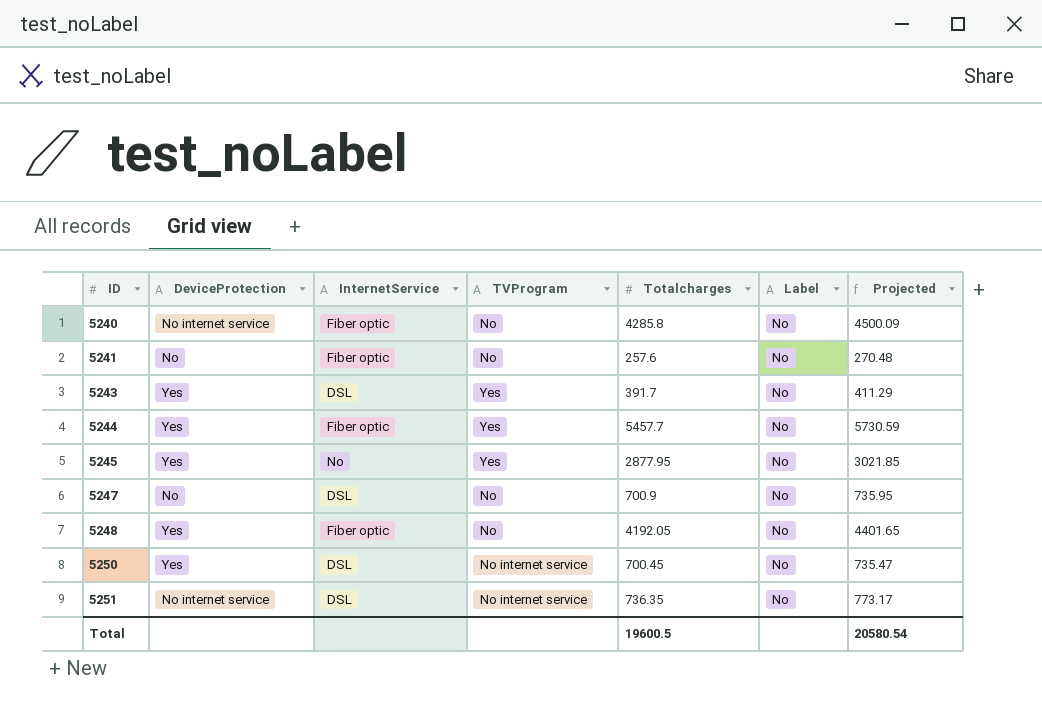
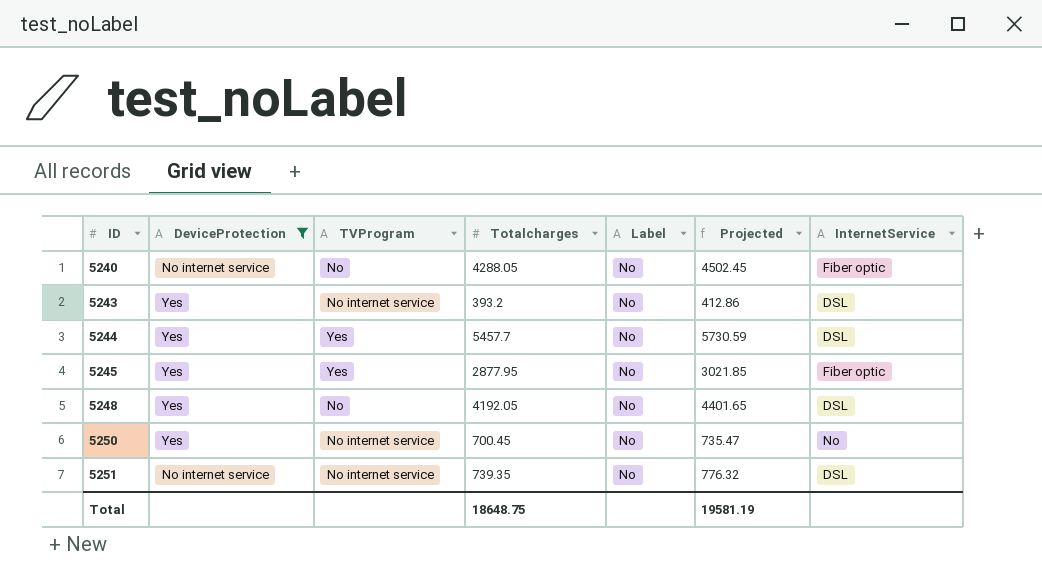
filter: none -> DeviceProtection != No
column InternetService | position: 3 -> 7
5240 | Totalcharges: 4285.8 -> 4288.05
5240 | Projected: 4500.09 -> 4502.45
5243 | TVProgram: Yes -> No internet service
5243 | Totalcharges: 391.7 -> 393.2
5243 | Projected: 411.29 -> 412.86
5244 | InternetService: Fiber optic -> DSL
5245 | InternetService: No -> Fiber optic
5248 | InternetService: Fiber optic -> DSL
5250 | InternetService: DSL -> No
5251 | Totalcharges: 736.35 -> 739.35
5251 | Projected: 773.17 -> 776.32
Total | Totalcharges: 19600.5 -> 18648.75
Total | Projected: 20580.54 -> 19581.19

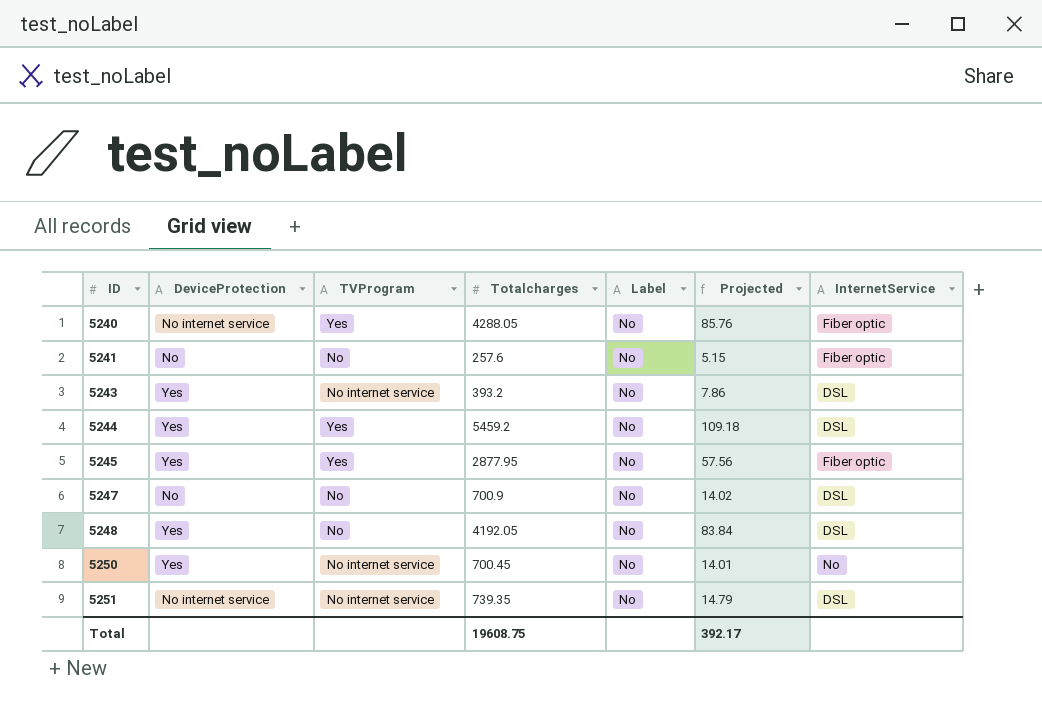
filter: DeviceProtection != No -> none
column Projected | formula: [Totalcharges] * 1.05 -> [Totalcharges] * 0.02
5240 | TVProgram: No -> Yes
5244 | Totalcharges: 5457.7 -> 5459.2
Total | Totalcharges: 18648.75 -> 19608.75
Total | Projected: 19581.19 -> 392.17

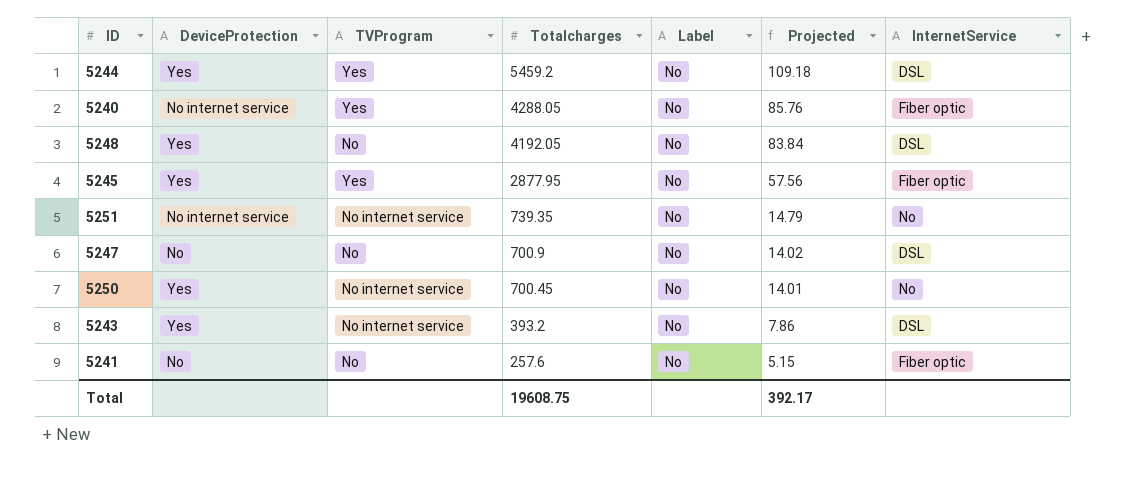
row order: ID ascending -> Totalcharges descending
5251 | InternetService: DSL -> No

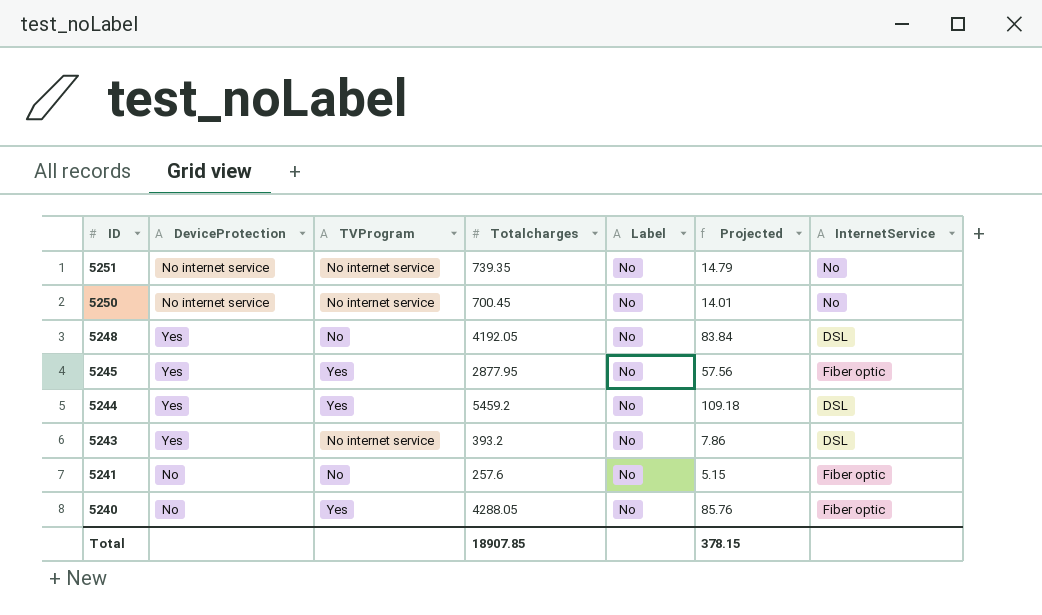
row order: Totalcharges descending -> ID descending
row 5247: No | No | 700.9 | No | 14.02 | DSL -> none
5250 | DeviceProtection: Yes -> No internet service
5240 | DeviceProtection: No internet service -> No
Total | Totalcharges: 19608.75 -> 18907.85
Total | Projected: 392.17 -> 378.15

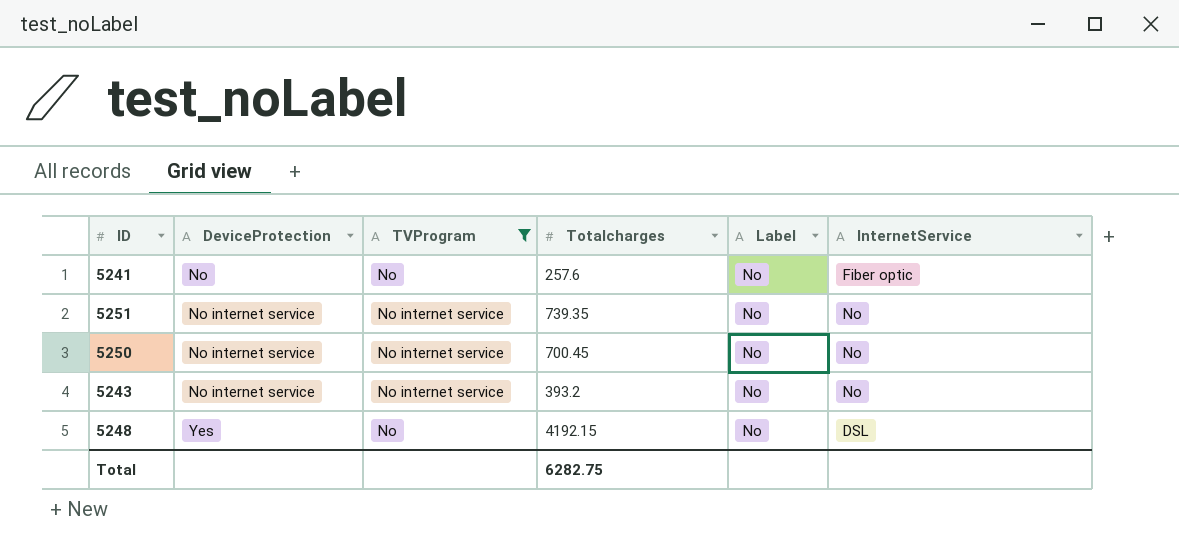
filter: none -> TVProgram != Yes
row order: ID descending -> DeviceProtection ascending
column Projected | formula: [Totalcharges] * 0.02 -> none
5243 | DeviceProtection: Yes -> No internet service
5243 | InternetService: DSL -> No
5248 | Totalcharges: 4192.05 -> 4192.15
Total | Totalcharges: 18907.85 -> 6282.75

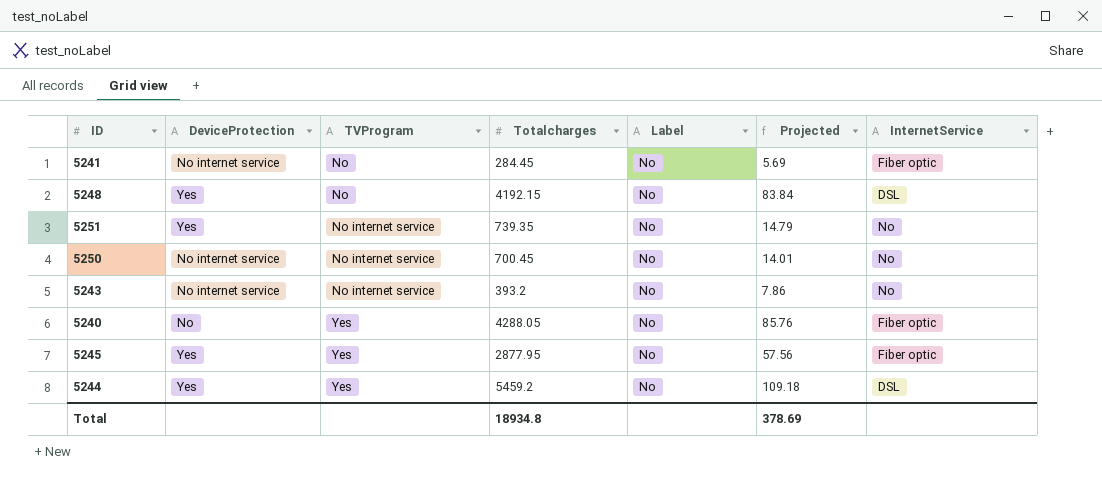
filter: TVProgram != Yes -> none
row order: DeviceProtection ascending -> TVProgram ascending
column Projected | formula: none -> [Totalcharges] * 0.02
5241 | DeviceProtection: No -> No internet service
5241 | Totalcharges: 257.6 -> 284.45
5251 | DeviceProtection: No internet service -> Yes
Total | Totalcharges: 6282.75 -> 18934.8

